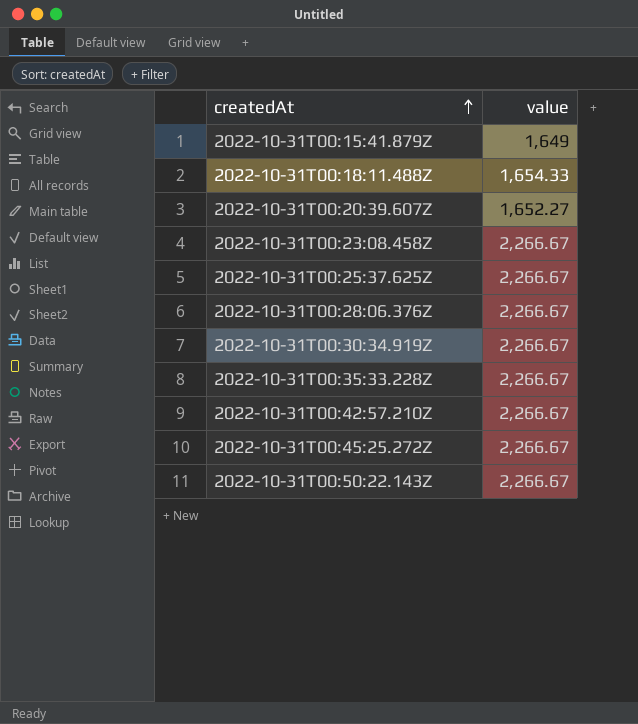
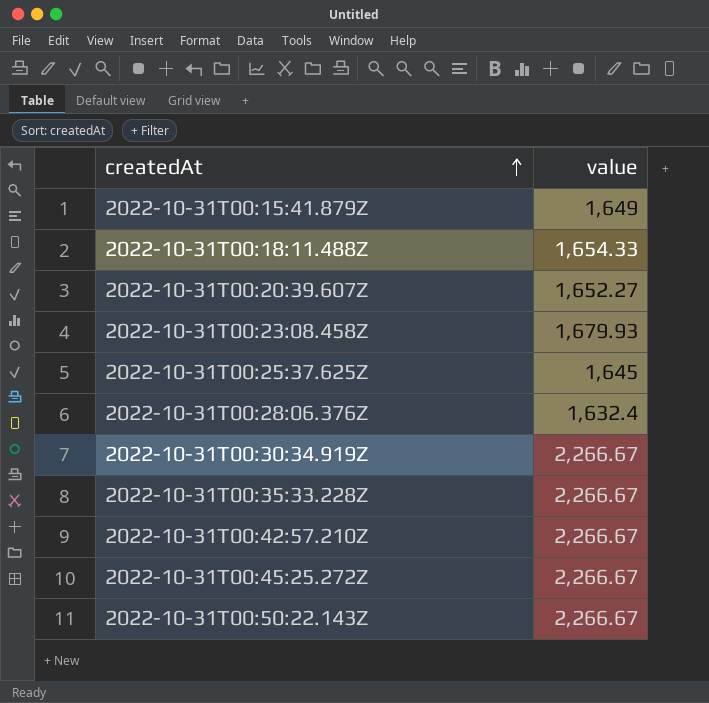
2022-10-31T00:23:08.458Z | value: 2,266.67 -> 1,679.93
2022-10-31T00:25:37.625Z | value: 2,266.67 -> 1,645
2022-10-31T00:28:06.376Z | value: 2,266.67 -> 1,632.4

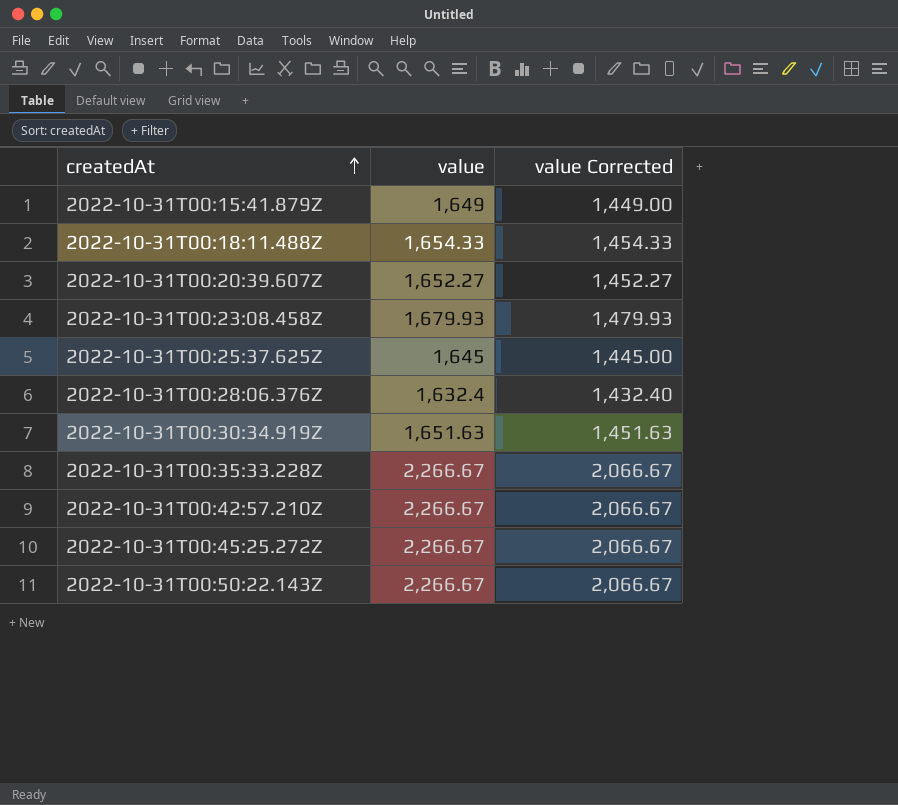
column value Corrected | formula: none -> [value] - 200
2022-10-31T00:30:34.919Z | value: 2,266.67 -> 1,651.63

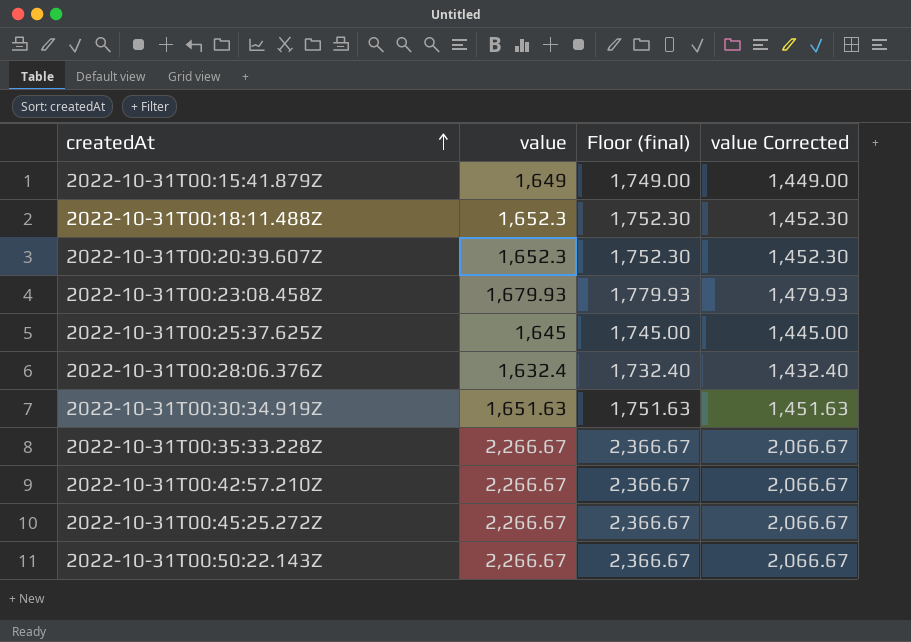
column Floor (final) | formula: none -> [value] + 100
2022-10-31T00:18:11.488Z | value: 1,654.33 -> 1,652.3
2022-10-31T00:18:11.488Z | value Corrected: 1,454.33 -> 1,452.30
2022-10-31T00:20:39.607Z | value: 1,652.27 -> 1,652.3
2022-10-31T00:20:39.607Z | value Corrected: 1,452.27 -> 1,452.30

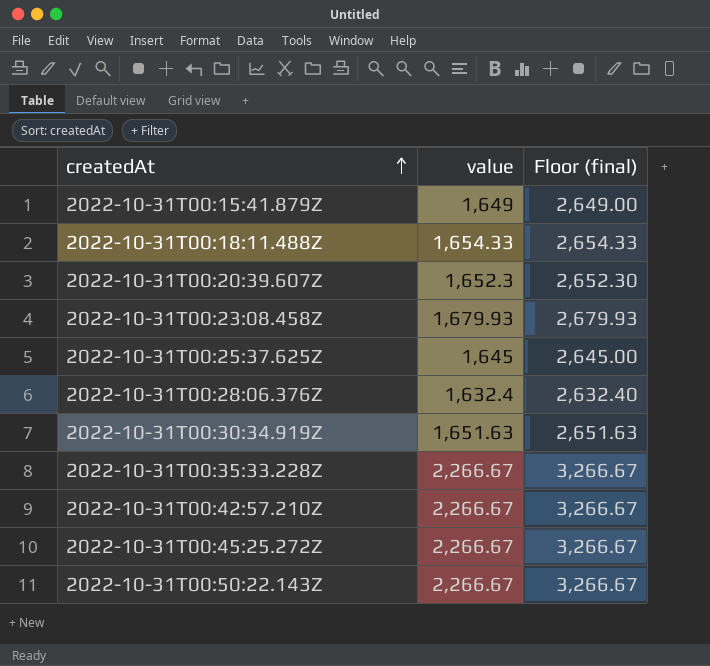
column value Corrected | formula: [value] - 200 -> none
column Floor (final) | formula: [value] + 100 -> [value] + 1000
2022-10-31T00:18:11.488Z | value: 1,652.3 -> 1,654.33

